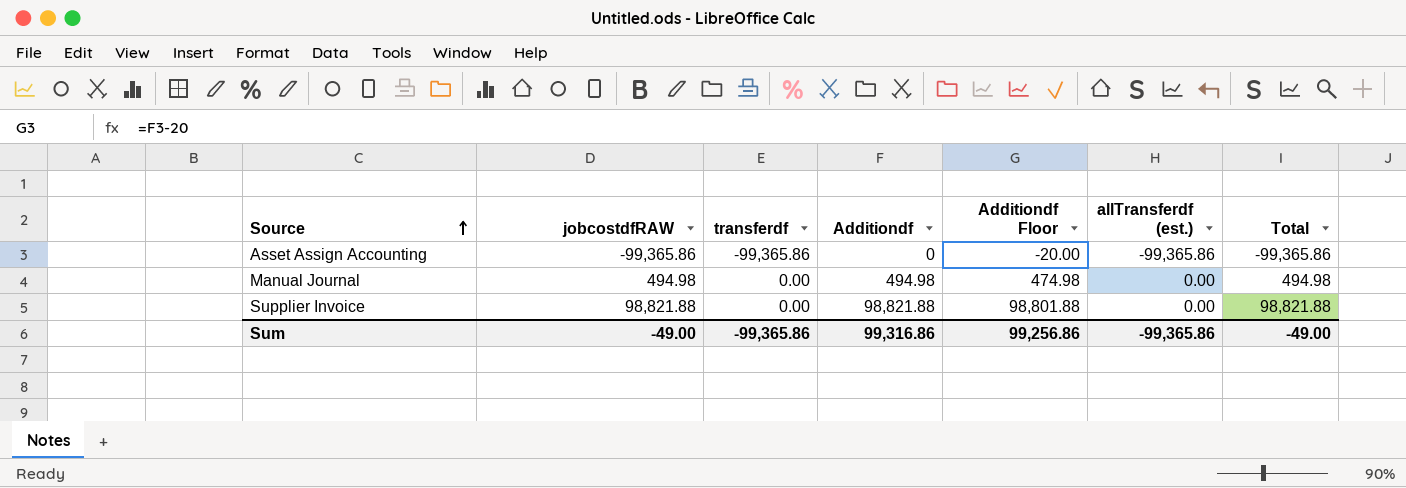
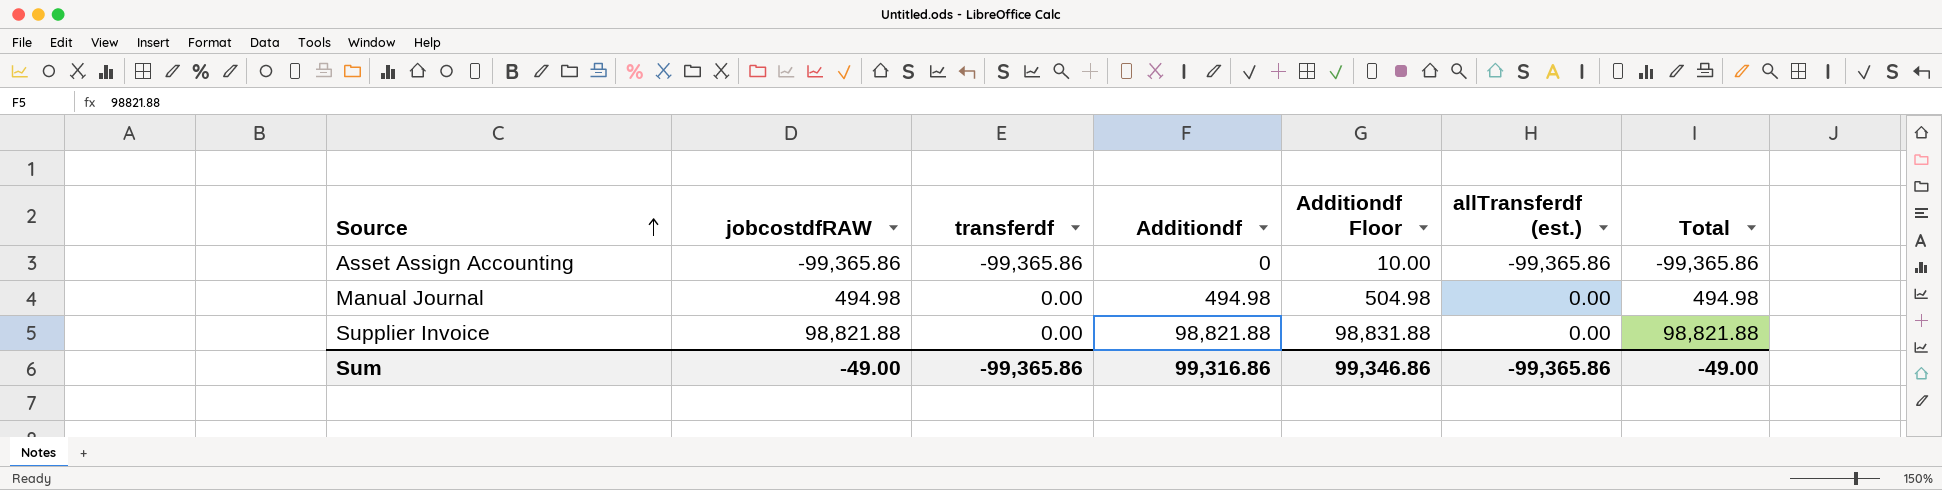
column Additiondf Floor | formula: [Additiondf] - 20 -> [Additiondf] + 10
Sum | Additiondf Floor: 99,256.86 -> 99,346.86

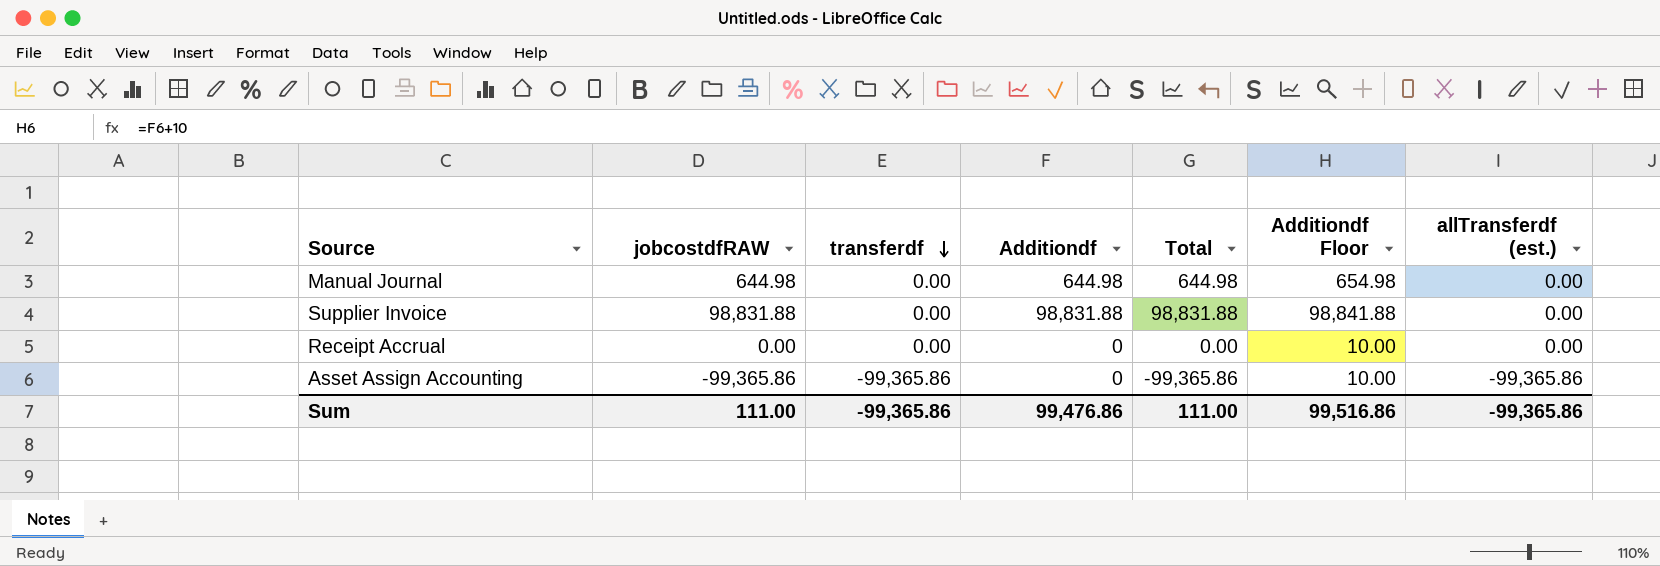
row order: Source ascending -> transferdf descending
column Total | position: 7 -> 5
Manual Journal | jobcostdfRAW: 494.98 -> 644.98
Manual Journal | Additiondf: 494.98 -> 644.98
Manual Journal | Total: 494.98 -> 644.98
Manual Journal | Additiondf Floor: 504.98 -> 654.98
Supplier Invoice | jobcostdfRAW: 98,821.88 -> 98,831.88
Supplier Invoice | Additiondf: 98,821.88 -> 98,831.88
Supplier Invoice | Total: 98,821.88 -> 98,831.88
Supplier Invoice | Additiondf Floor: 98,831.88 -> 98,841.88
row Receipt Accrual: none -> 0.00 | 0.00 | 0 | 0.00 | 10.00 | 0.00
Sum | jobcostdfRAW: -49.00 -> 111.00
Sum | Additiondf: 99,316.86 -> 99,476.86
Sum | Total: -49.00 -> 111.00
Sum | Additiondf Floor: 99,346.86 -> 99,516.86

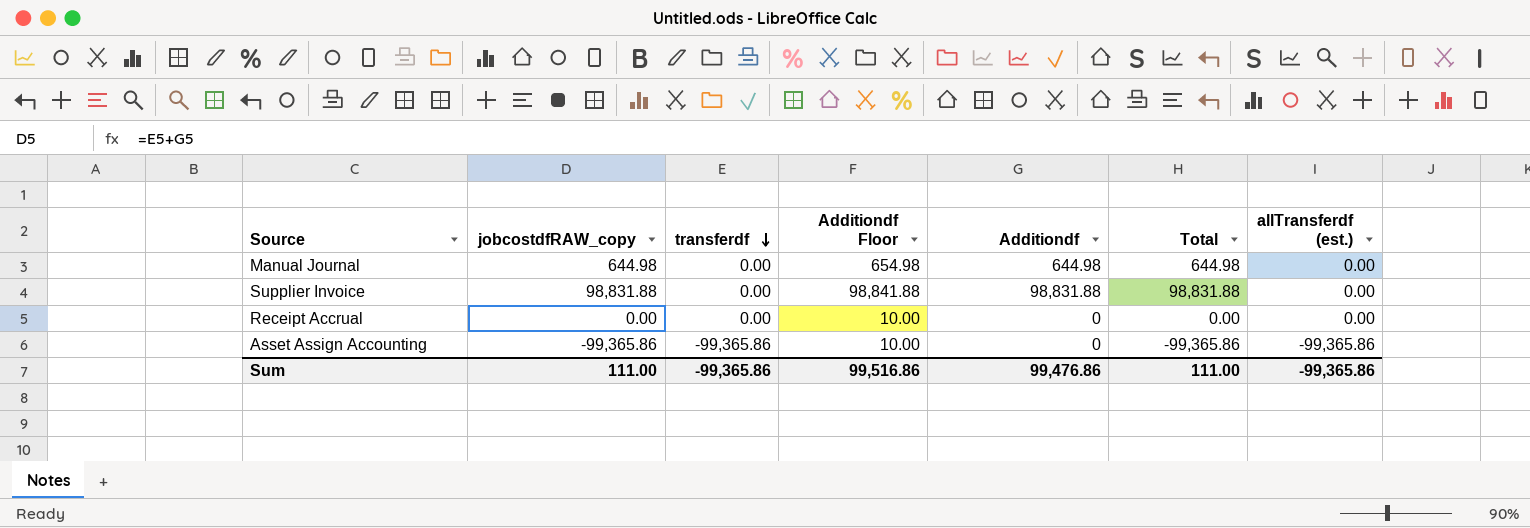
column name: jobcostdfRAW -> jobcostdfRAW_copy
column Additiondf Floor | position: 6 -> 4

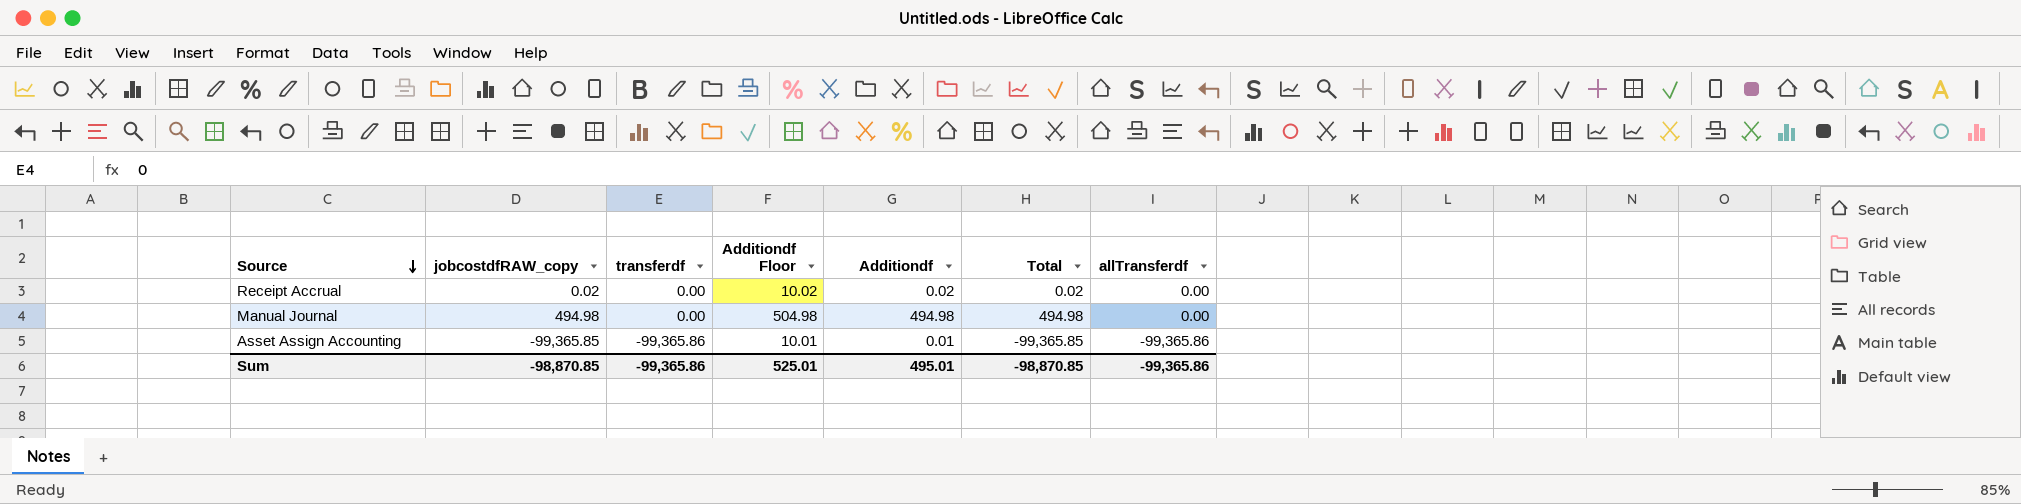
row order: transferdf descending -> Source descending
column name: allTransferdf (est.) -> allTransferdf
row Supplier Invoice: 98,831.88 | 0.00 | 98,841.88 | 98,831.88 | 98,831.88 | 0.00 -> none
Receipt Accrual | jobcostdfRAW_copy: 0.00 -> 0.02
Receipt Accrual | Additiondf Floor: 10.00 -> 10.02
Receipt Accrual | Additiondf: 0 -> 0.02
Receipt Accrual | Total: 0.00 -> 0.02
Manual Journal | jobcostdfRAW_copy: 644.98 -> 494.98
Manual Journal | Additiondf Floor: 654.98 -> 504.98
Manual Journal | Additiondf: 644.98 -> 494.98
Manual Journal | Total: 644.98 -> 494.98
Asset Assign Accounting | jobcostdfRAW_copy: -99,365.86 -> -99,365.85
Asset Assign Accounting | Additiondf Floor: 10.00 -> 10.01
Asset Assign Accounting | Additiondf: 0 -> 0.01
Asset Assign Accounting | Total: -99,365.86 -> -99,365.85
Sum | jobcostdfRAW_copy: 111.00 -> -98,870.85
Sum | Additiondf Floor: 99,516.86 -> 525.01
Sum | Additiondf: 99,476.86 -> 495.01
Sum | Total: 111.00 -> -98,870.85

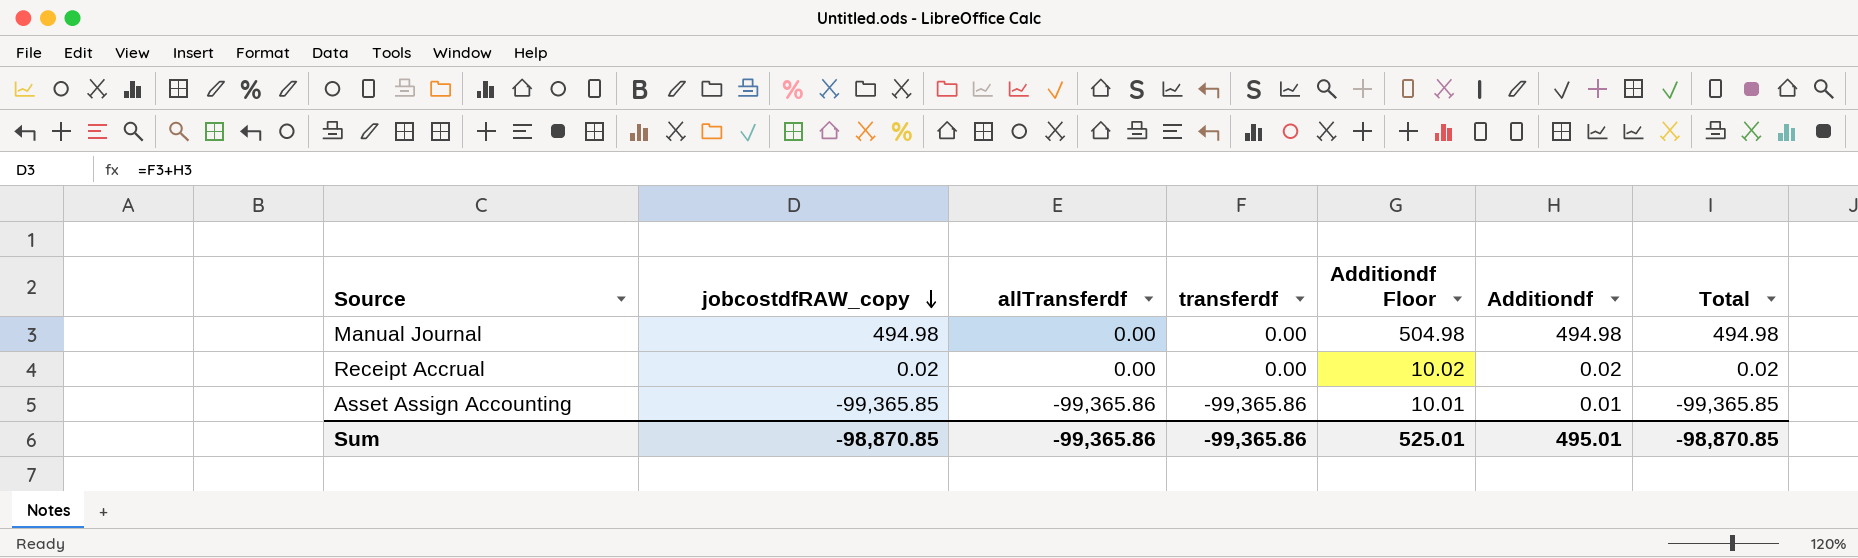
row order: Source descending -> jobcostdfRAW_copy descending
column allTransferdf | position: 7 -> 3

